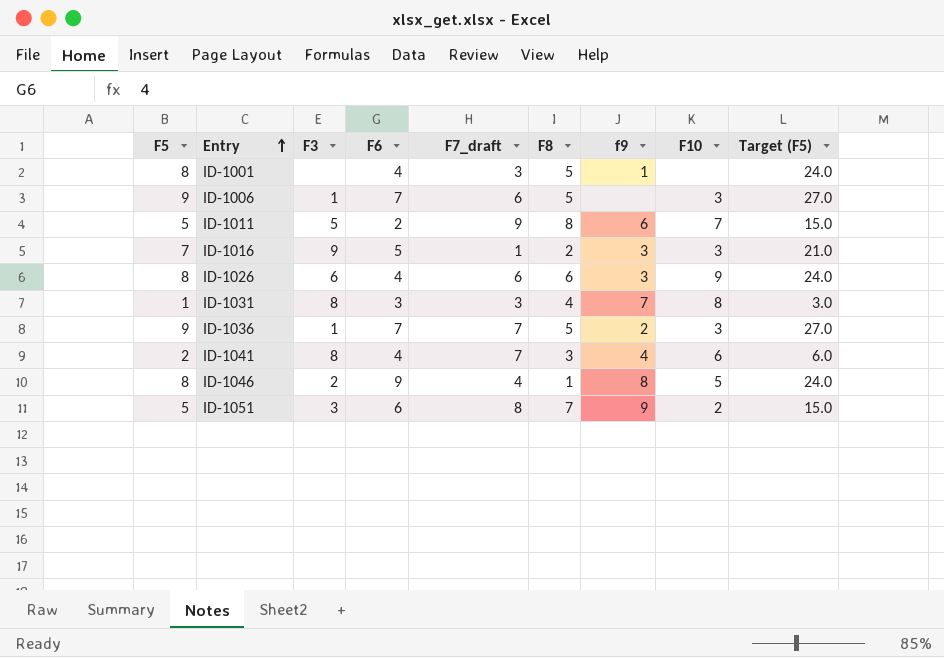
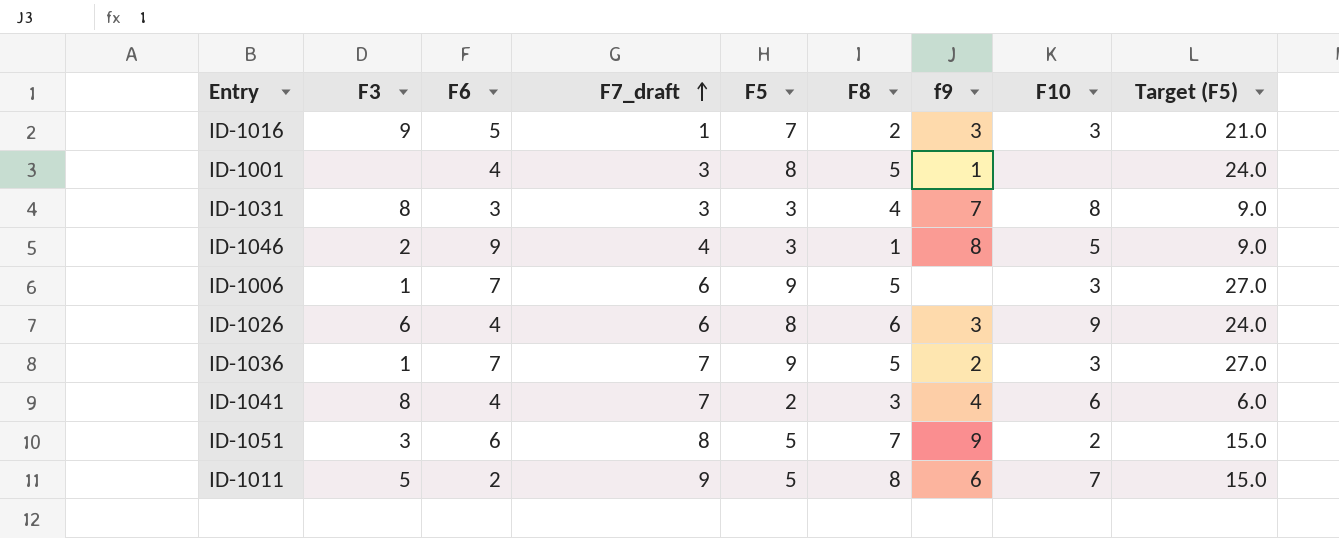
row order: Entry ascending -> F7_draft ascending
column F5 | position: 1 -> 5
ID-1031 | F5: 1 -> 3
ID-1031 | Target (F5): 3.0 -> 9.0
ID-1046 | F5: 8 -> 3
ID-1046 | Target (F5): 24.0 -> 9.0

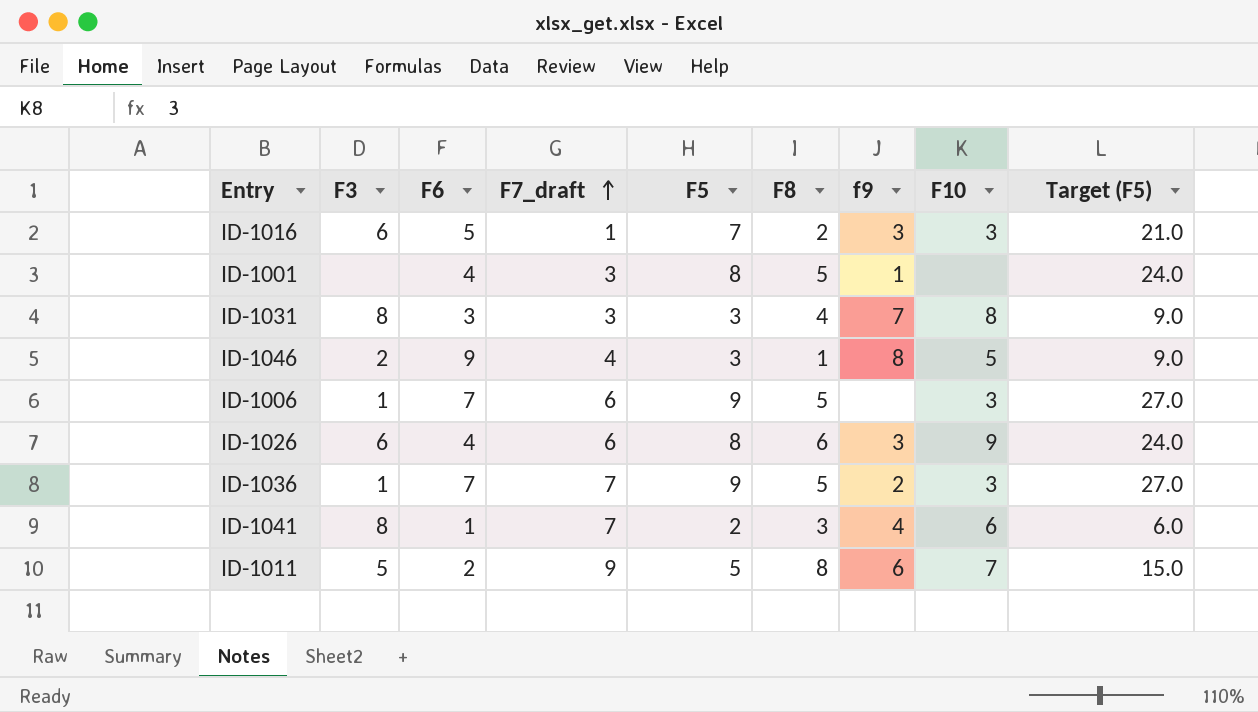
row ID-1051: 3 | 6 | 8 | 5 | 7 | 9 | 2 | 15.0 -> none
ID-1016 | F3: 9 -> 6
ID-1041 | F6: 4 -> 1

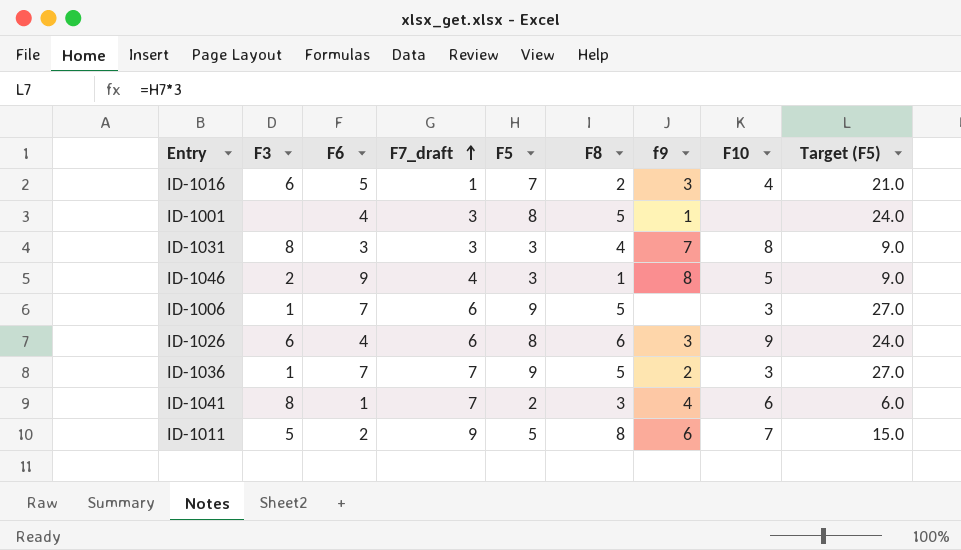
ID-1016 | F10: 3 -> 4

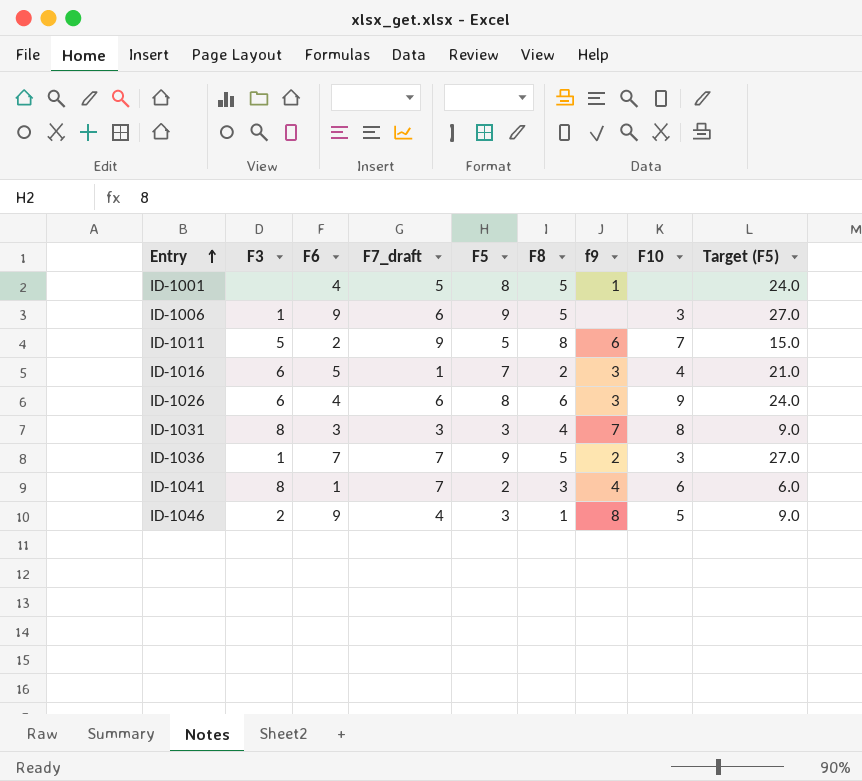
row order: F7_draft ascending -> Entry ascending
ID-1001 | F7_draft: 3 -> 5
ID-1006 | F6: 7 -> 9

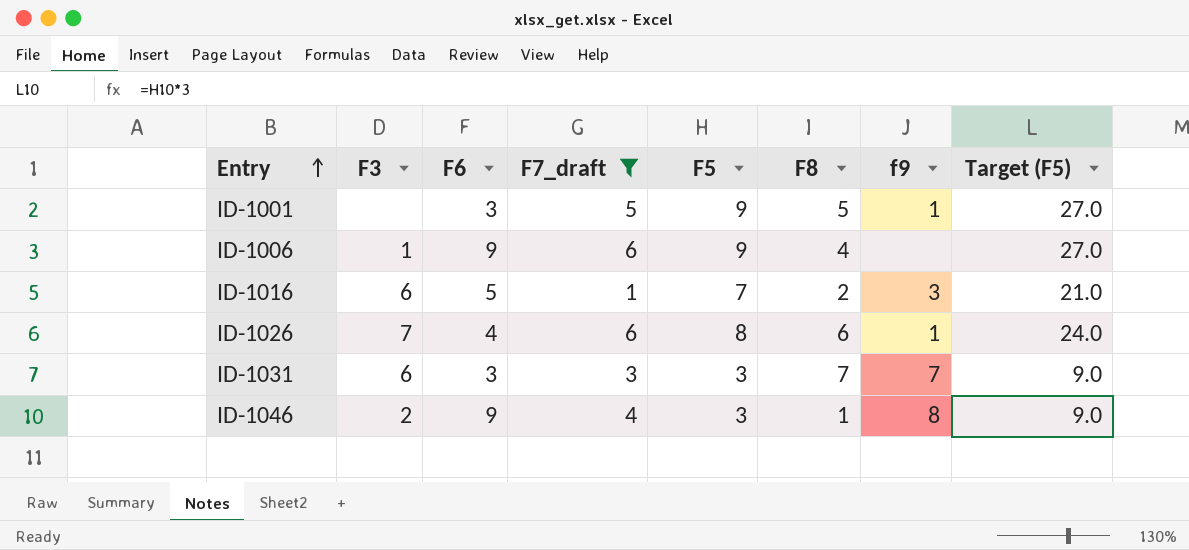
filter: none -> F7_draft <= 6
column F10 | position: 8 -> none
ID-1001 | F6: 4 -> 3
ID-1001 | F5: 8 -> 9
ID-1001 | Target (F5): 24.0 -> 27.0
ID-1006 | F8: 5 -> 4
ID-1026 | F3: 6 -> 7
ID-1026 | f9: 3 -> 1
ID-1031 | F3: 8 -> 6
ID-1031 | F8: 4 -> 7

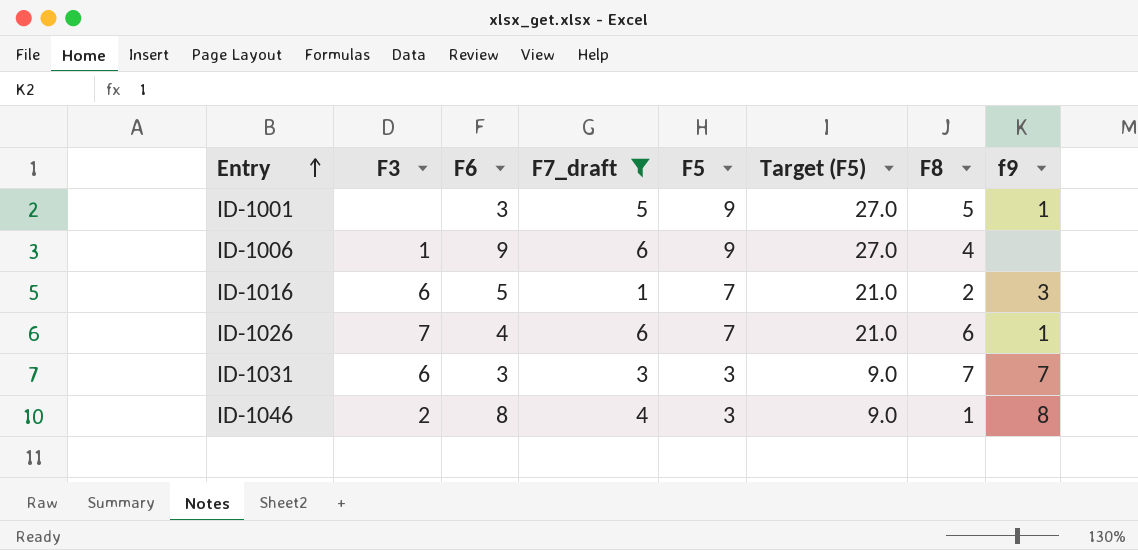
column Target (F5) | position: 8 -> 6
ID-1026 | F5: 8 -> 7
ID-1026 | Target (F5): 24.0 -> 21.0
ID-1046 | F6: 9 -> 8

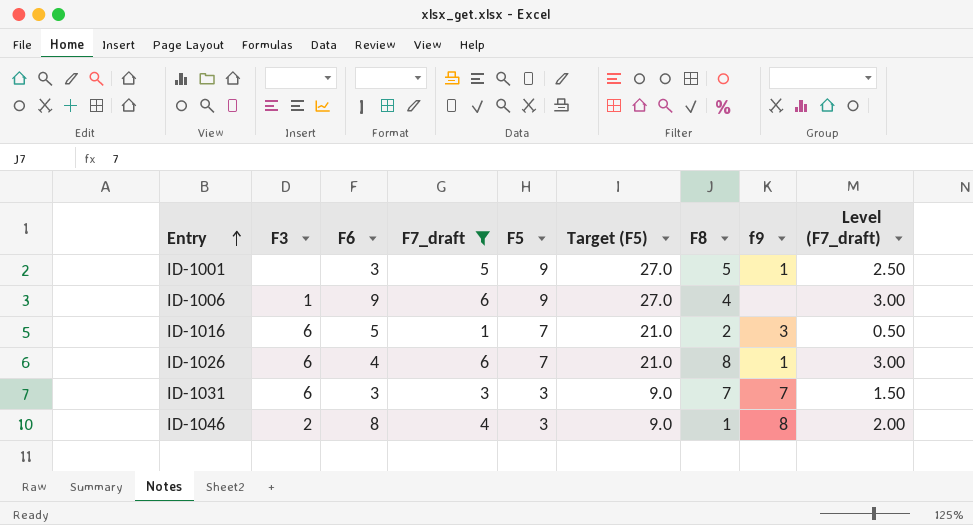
column Level (F7_draft) | formula: none -> [F7_draft] * 0.5
ID-1026 | F3: 7 -> 6
ID-1026 | F8: 6 -> 8

